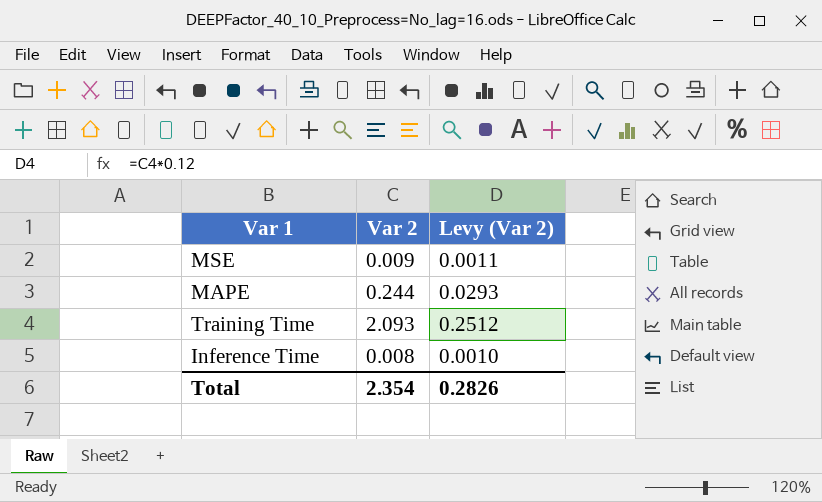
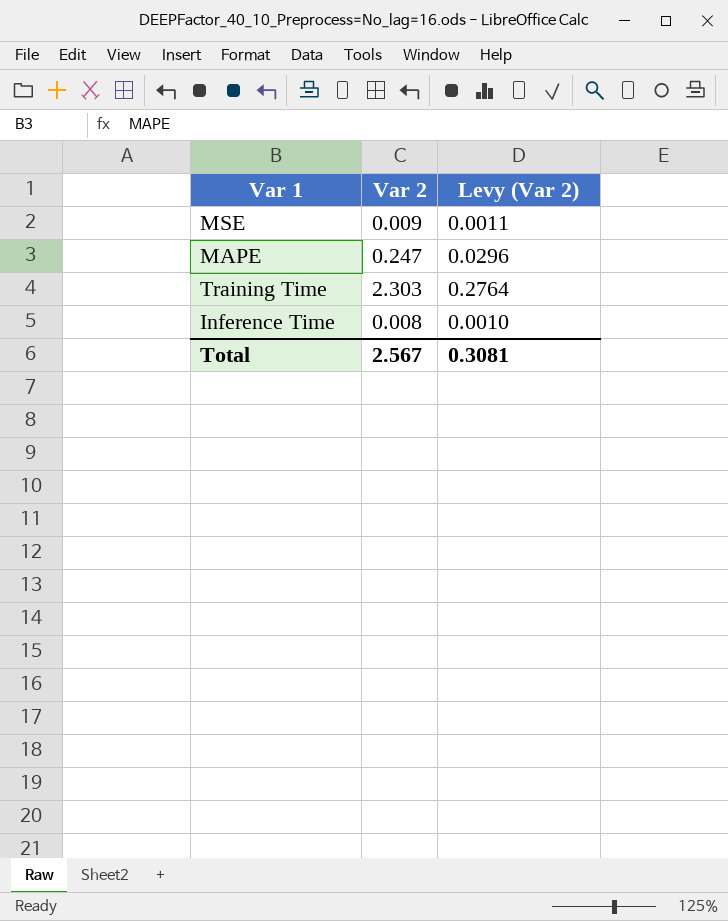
MAPE | Var 2: 0.244 -> 0.247
MAPE | Levy (Var 2): 0.0293 -> 0.0296
Training Time | Var 2: 2.093 -> 2.303
Training Time | Levy (Var 2): 0.2512 -> 0.2764
Total | Var 2: 2.354 -> 2.567
Total | Levy (Var 2): 0.2826 -> 0.3081

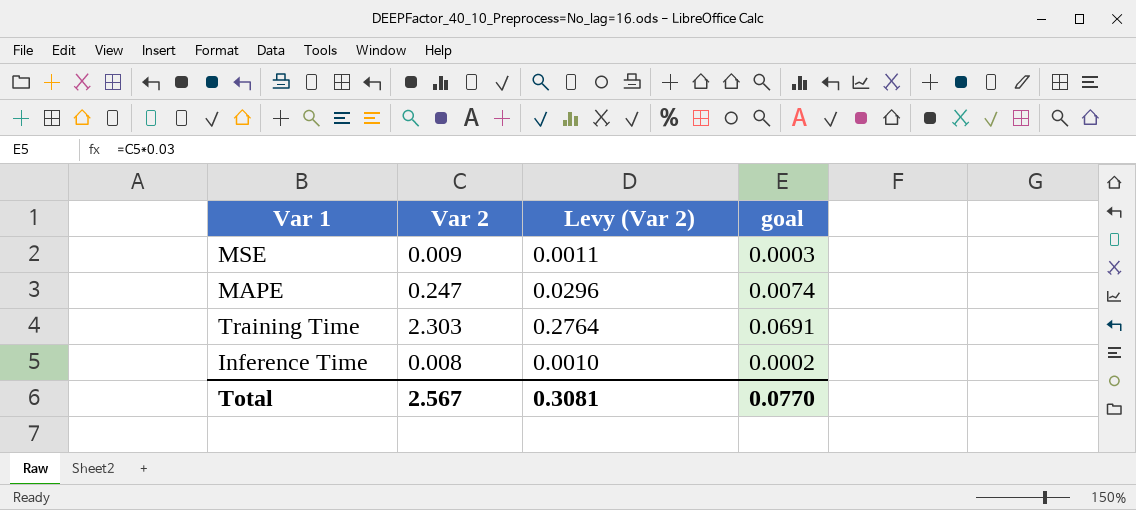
column goal | formula: none -> [Var 2] * 0.03

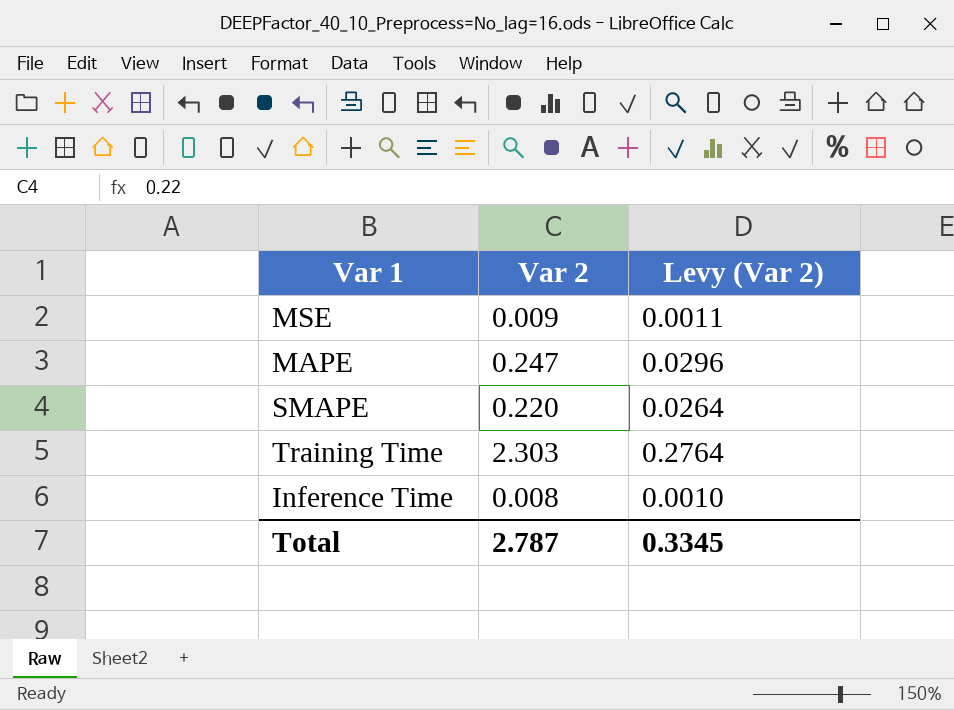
column goal | formula: [Var 2] * 0.03 -> none
row SMAPE: none -> 0.220 | 0.0264
Total | Var 2: 2.567 -> 2.787
Total | Levy (Var 2): 0.3081 -> 0.3345

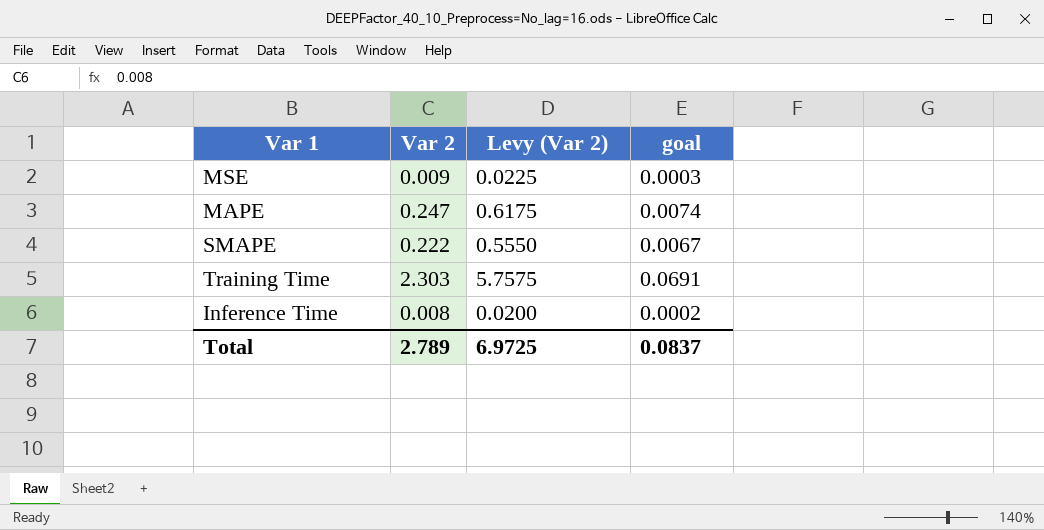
column Levy (Var 2) | formula: [Var 2] * 0.12 -> [Var 2] * 2.5
column goal | formula: none -> [Var 2] * 0.03
SMAPE | Var 2: 0.220 -> 0.222
Total | Var 2: 2.787 -> 2.789
Total | Levy (Var 2): 0.3345 -> 6.9725

